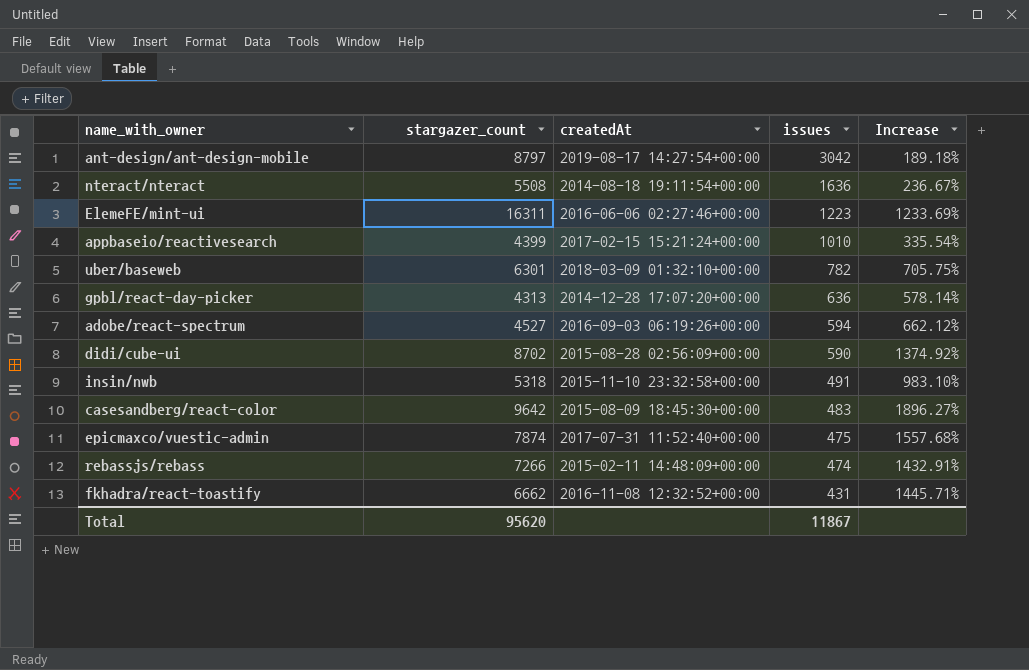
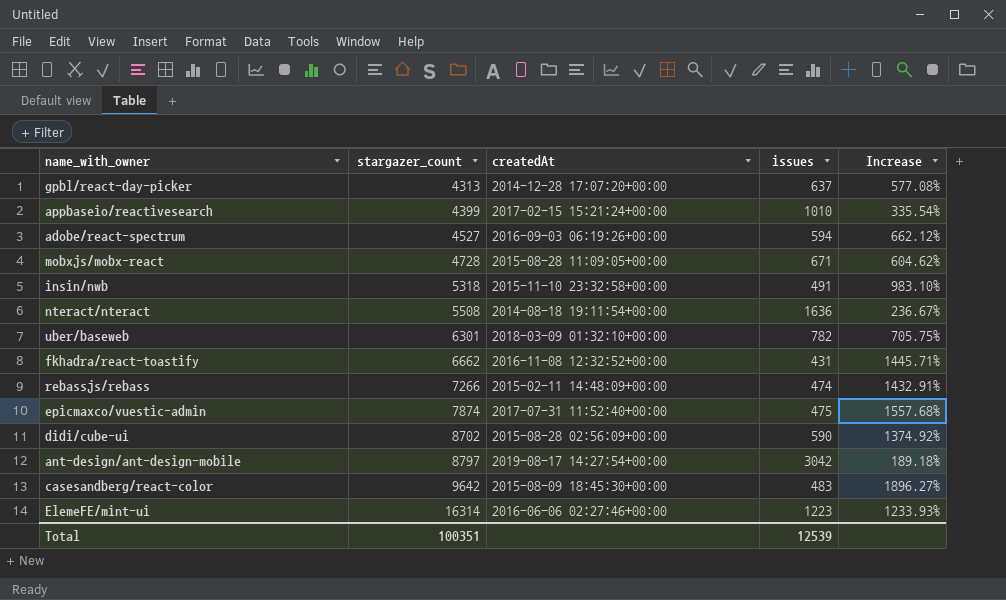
row order: issues descending -> stargazer_count ascending
gpbl/react-day-picker | issues: 636 -> 637
gpbl/react-day-picker | Increase: 578.14% -> 577.08%
row mobxjs/mobx-react: none -> 4728 | 2015-08-28 11:09:05+00:00 | 671 | 604.62%
ElemeFE/mint-ui | stargazer_count: 16311 -> 16314
ElemeFE/mint-ui | Increase: 1233.69% -> 1233.93%
Total | stargazer_count: 95620 -> 100351
Total | issues: 11867 -> 12539

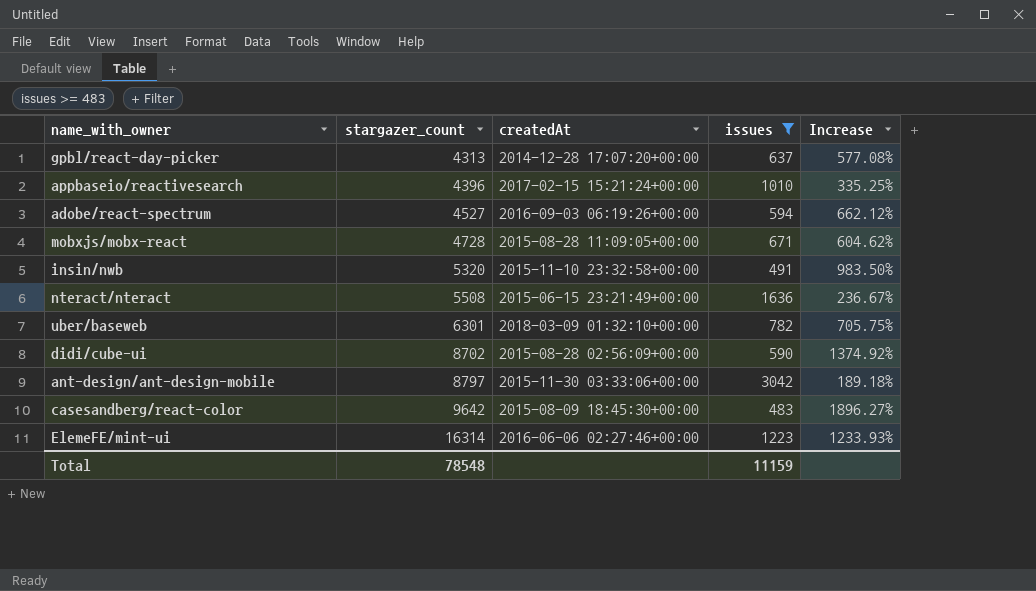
filter: none -> issues >= 483
appbaseio/reactivesearch | stargazer_count: 4399 -> 4396
appbaseio/reactivesearch | Increase: 335.54% -> 335.25%
insin/nwb | stargazer_count: 5318 -> 5320
insin/nwb | Increase: 983.10% -> 983.50%
nteract/nteract | createdAt: 2014-08-18 19:11:54+00:00 -> 2015-06-15 23:21:49+00:00
ant-design/ant-design-mobile | createdAt: 2019-08-17 14:27:54+00:00 -> 2015-11-30 03:33:06+00:00
Total | stargazer_count: 100351 -> 78548
Total | issues: 12539 -> 11159

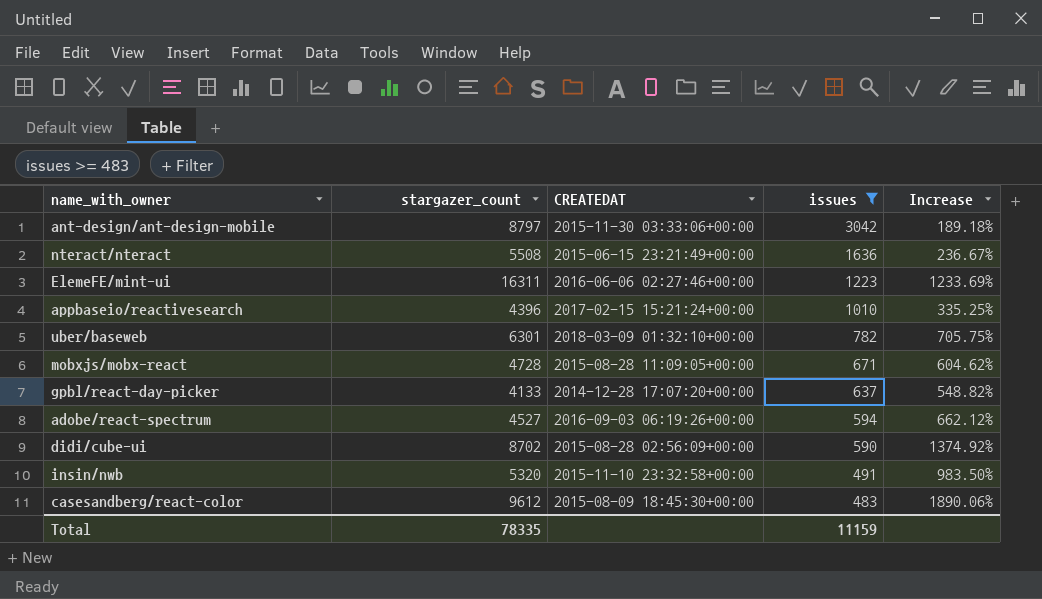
row order: stargazer_count ascending -> issues descending
column name: createdAt -> CREATEDAT
ElemeFE/mint-ui | stargazer_count: 16314 -> 16311
ElemeFE/mint-ui | Increase: 1233.93% -> 1233.69%
gpbl/react-day-picker | stargazer_count: 4313 -> 4133
gpbl/react-day-picker | Increase: 577.08% -> 548.82%
casesandberg/react-color | stargazer_count: 9642 -> 9612
casesandberg/react-color | Increase: 1896.27% -> 1890.06%
Total | stargazer_count: 78548 -> 78335

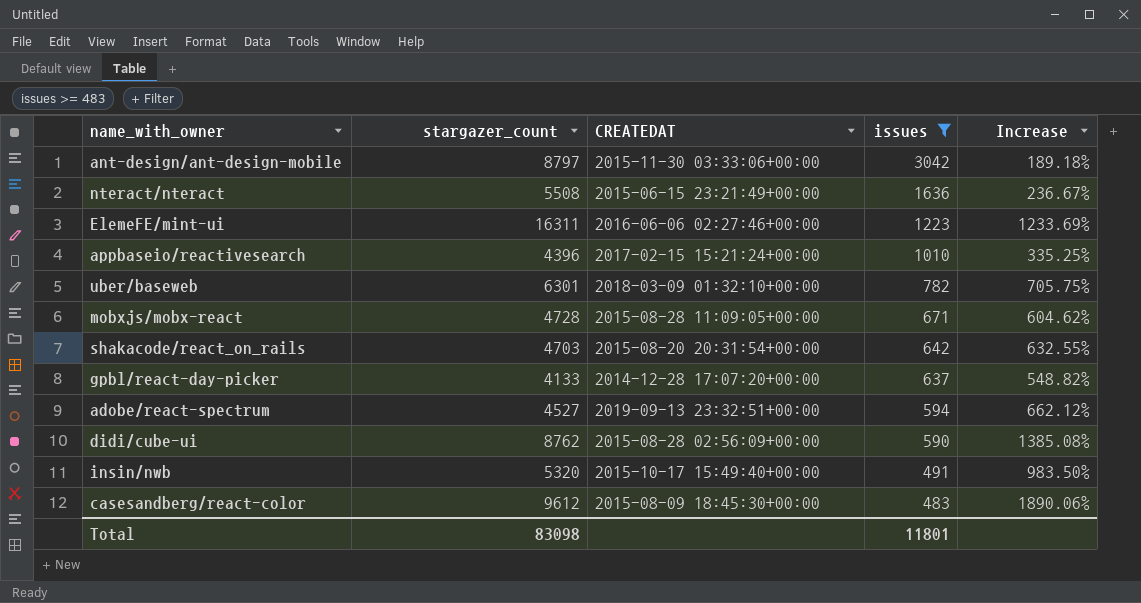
row shakacode/react_on_rails: none -> 4703 | 2015-08-20 20:31:54+00:00 | 642 | 632.55%
adobe/react-spectrum | CREATEDAT: 2016-09-03 06:19:26+00:00 -> 2019-09-13 23:32:51+00:00
didi/cube-ui | stargazer_count: 8702 -> 8762
didi/cube-ui | Increase: 1374.92% -> 1385.08%
insin/nwb | CREATEDAT: 2015-11-10 23:32:58+00:00 -> 2015-10-17 15:49:40+00:00
Total | stargazer_count: 78335 -> 83098
Total | issues: 11159 -> 11801

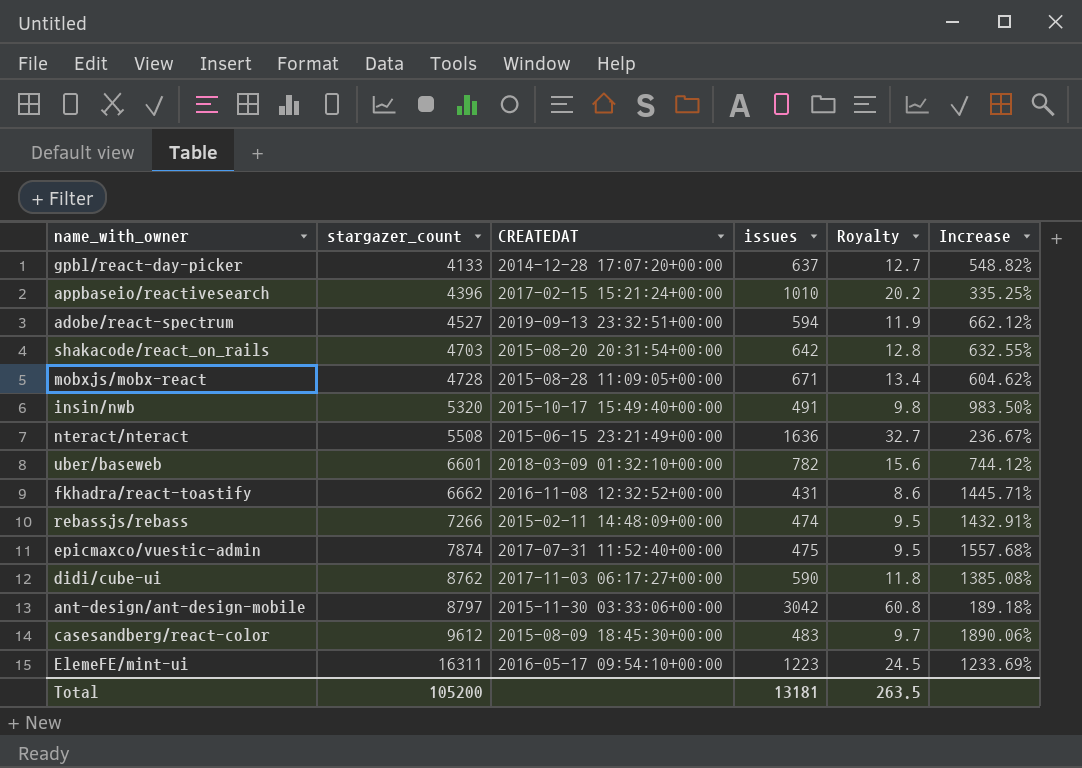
filter: issues >= 483 -> none
row order: issues descending -> stargazer_count ascending
column Royalty | formula: none -> [issues] * 0.02
uber/baseweb | stargazer_count: 6301 -> 6601
uber/baseweb | Increase: 705.75% -> 744.12%
didi/cube-ui | CREATEDAT: 2015-08-28 02:56:09+00:00 -> 2017-11-03 06:17:27+00:00
ElemeFE/mint-ui | CREATEDAT: 2016-06-06 02:27:46+00:00 -> 2016-05-17 09:54:10+00:00
Total | stargazer_count: 83098 -> 105200
Total | issues: 11801 -> 13181

